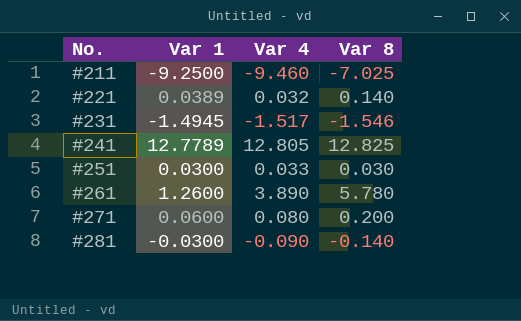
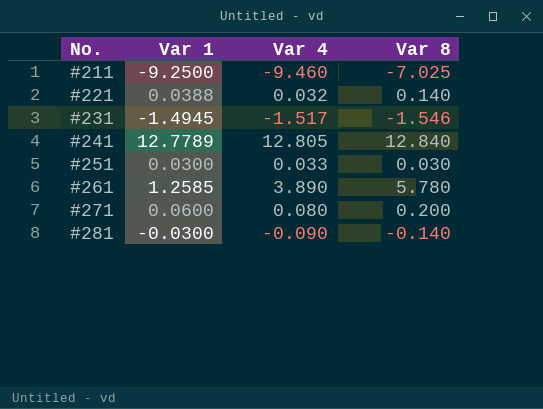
#221 | Var 1: 0.0389 -> 0.0388
#241 | Var 8: 12.825 -> 12.840
#261 | Var 1: 1.2600 -> 1.2585

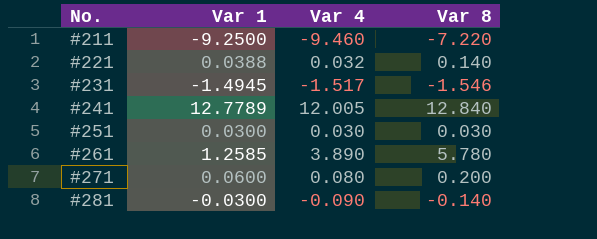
#211 | Var 8: -7.025 -> -7.220
#241 | Var 4: 12.805 -> 12.005
#251 | Var 4: 0.033 -> 0.030

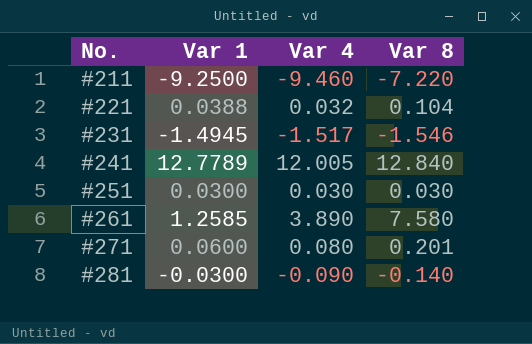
#221 | Var 8: 0.140 -> 0.104
#261 | Var 8: 5.780 -> 7.580
#271 | Var 8: 0.200 -> 0.201

